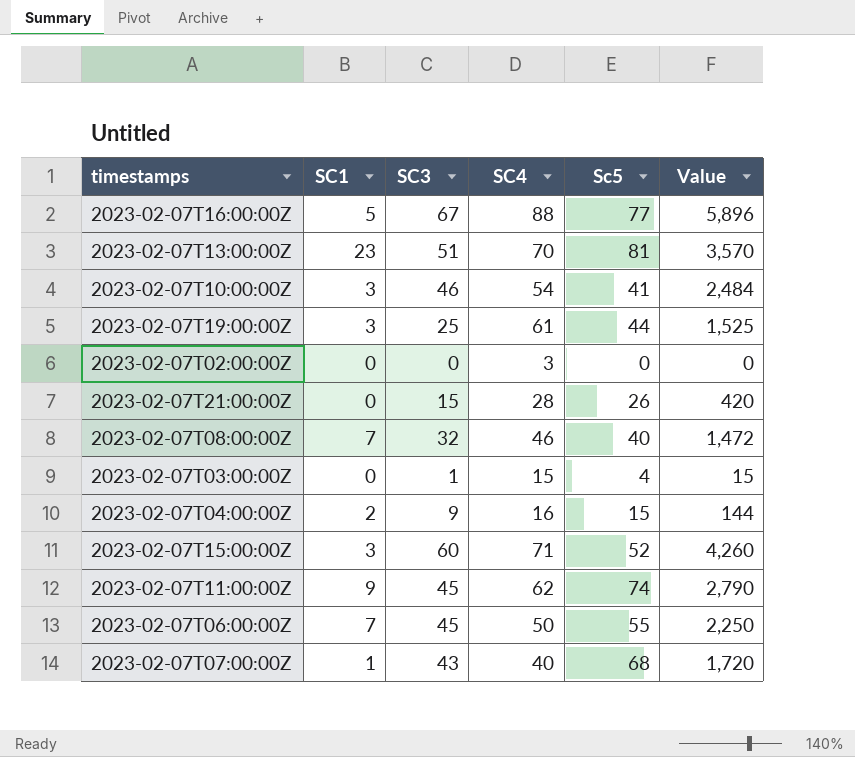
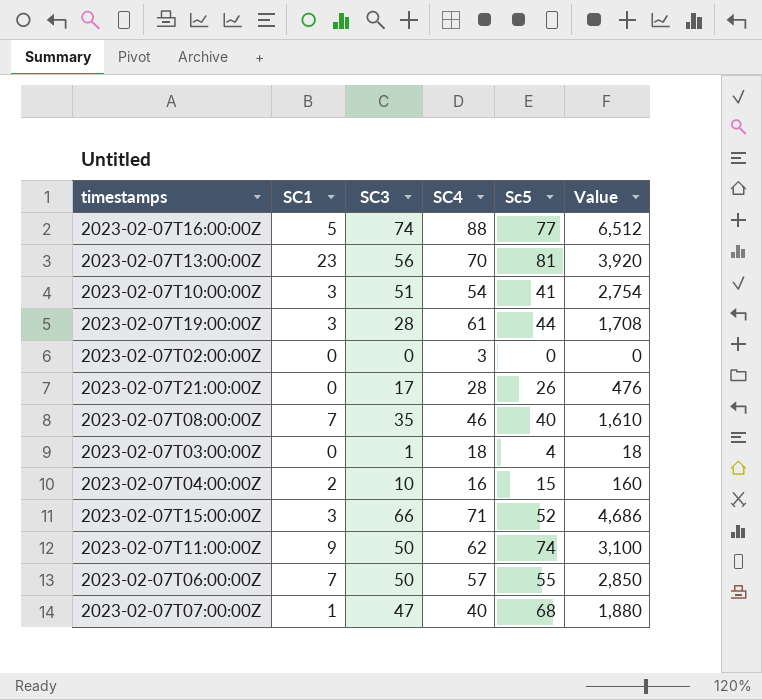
2023-02-07T16:00:00Z | SC3: 67 -> 74
2023-02-07T16:00:00Z | Value: 5,896 -> 6,512
2023-02-07T13:00:00Z | SC3: 51 -> 56
2023-02-07T13:00:00Z | Value: 3,570 -> 3,920
2023-02-07T10:00:00Z | SC3: 46 -> 51
2023-02-07T10:00:00Z | Value: 2,484 -> 2,754
2023-02-07T19:00:00Z | SC3: 25 -> 28
2023-02-07T19:00:00Z | Value: 1,525 -> 1,708
2023-02-07T21:00:00Z | SC3: 15 -> 17
2023-02-07T21:00:00Z | Value: 420 -> 476
2023-02-07T08:00:00Z | SC3: 32 -> 35
2023-02-07T08:00:00Z | Value: 1,472 -> 1,610
2023-02-07T03:00:00Z | SC4: 15 -> 18
2023-02-07T03:00:00Z | Value: 15 -> 18
2023-02-07T04:00:00Z | SC3: 9 -> 10
2023-02-07T04:00:00Z | Value: 144 -> 160
2023-02-07T15:00:00Z | SC3: 60 -> 66
2023-02-07T15:00:00Z | Value: 4,260 -> 4,686
2023-02-07T11:00:00Z | SC3: 45 -> 50
2023-02-07T11:00:00Z | Value: 2,790 -> 3,100
2023-02-07T06:00:00Z | SC3: 45 -> 50
2023-02-07T06:00:00Z | SC4: 50 -> 57
2023-02-07T06:00:00Z | Value: 2,250 -> 2,850
2023-02-07T07:00:00Z | SC3: 43 -> 47
2023-02-07T07:00:00Z | Value: 1,720 -> 1,880

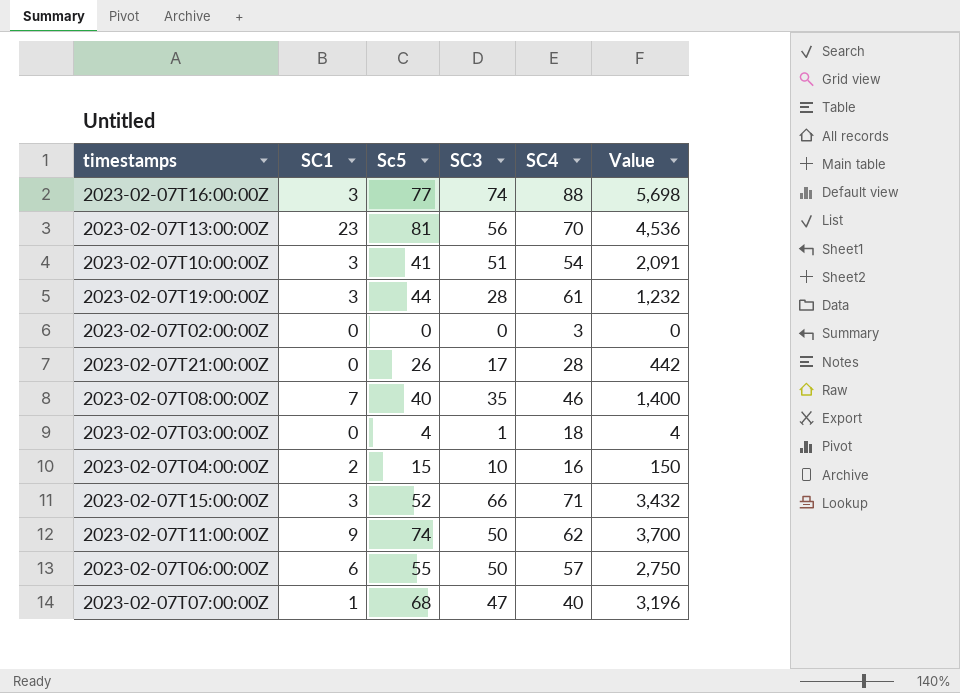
column Sc5 | position: 5 -> 3
column Value | formula: [SC3] * [SC4] -> [Sc5] * [SC3]
2023-02-07T16:00:00Z | SC1: 5 -> 3
2023-02-07T06:00:00Z | SC1: 7 -> 6

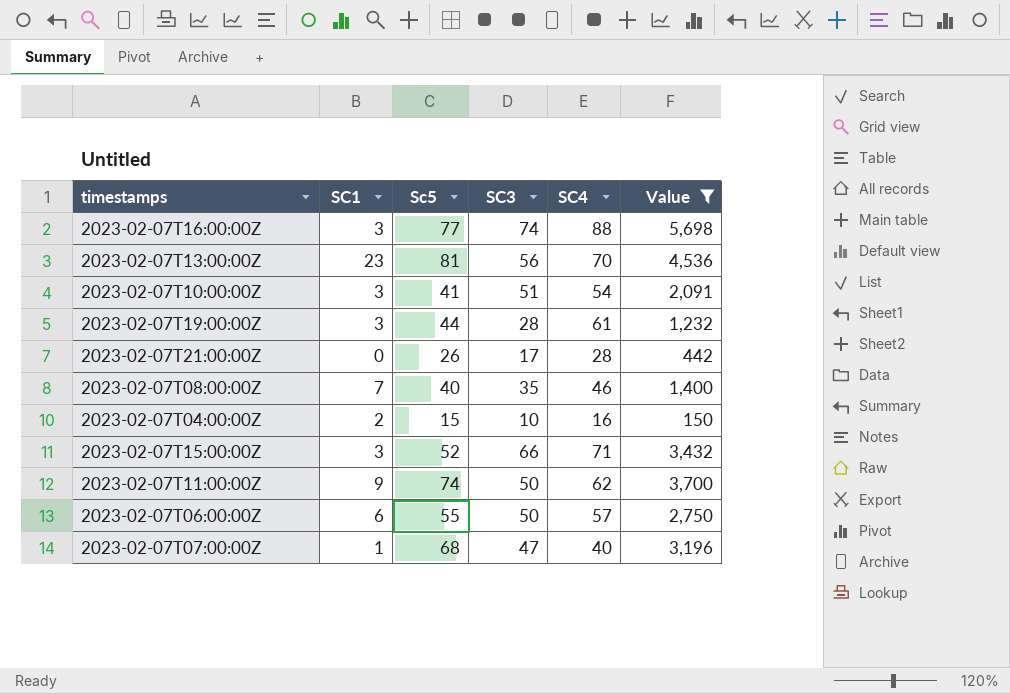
filter: none -> Value >= 150

